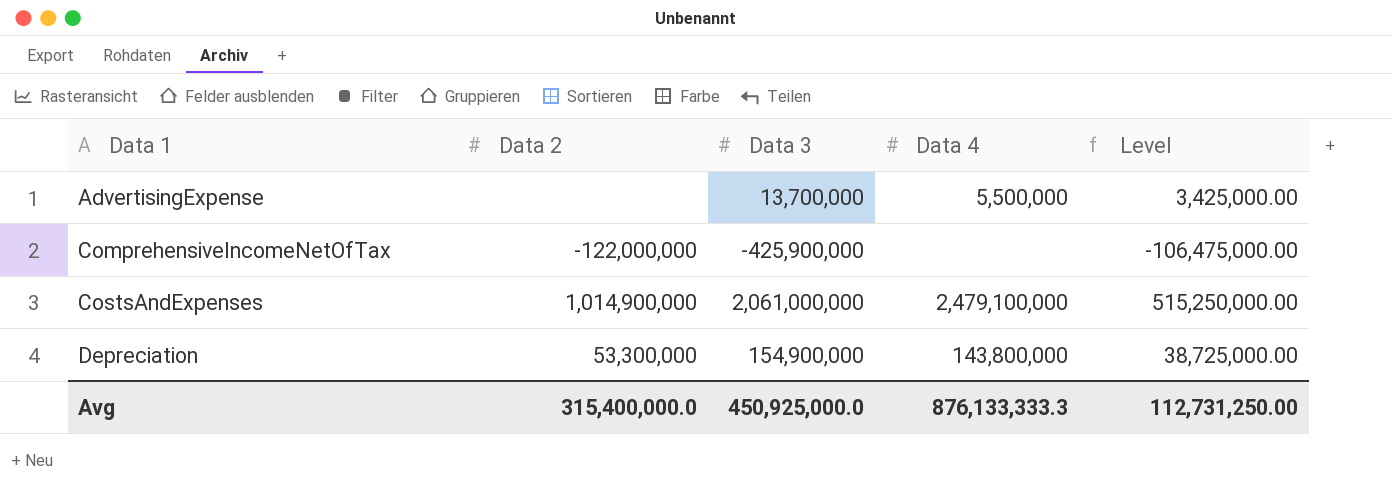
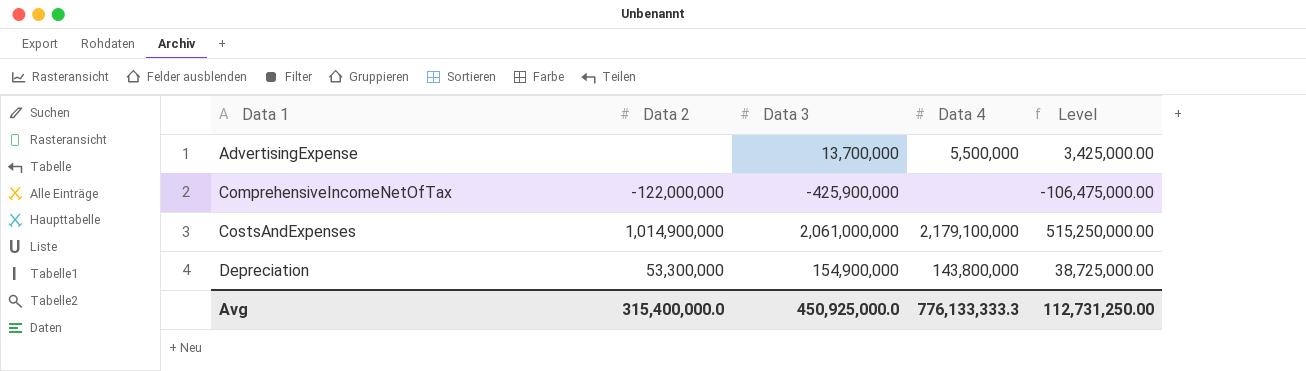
CostsAndExpenses | Data 4: 2,479,100,000 -> 2,179,100,000
Avg | Data 4: 876,133,333.3 -> 776,133,333.3

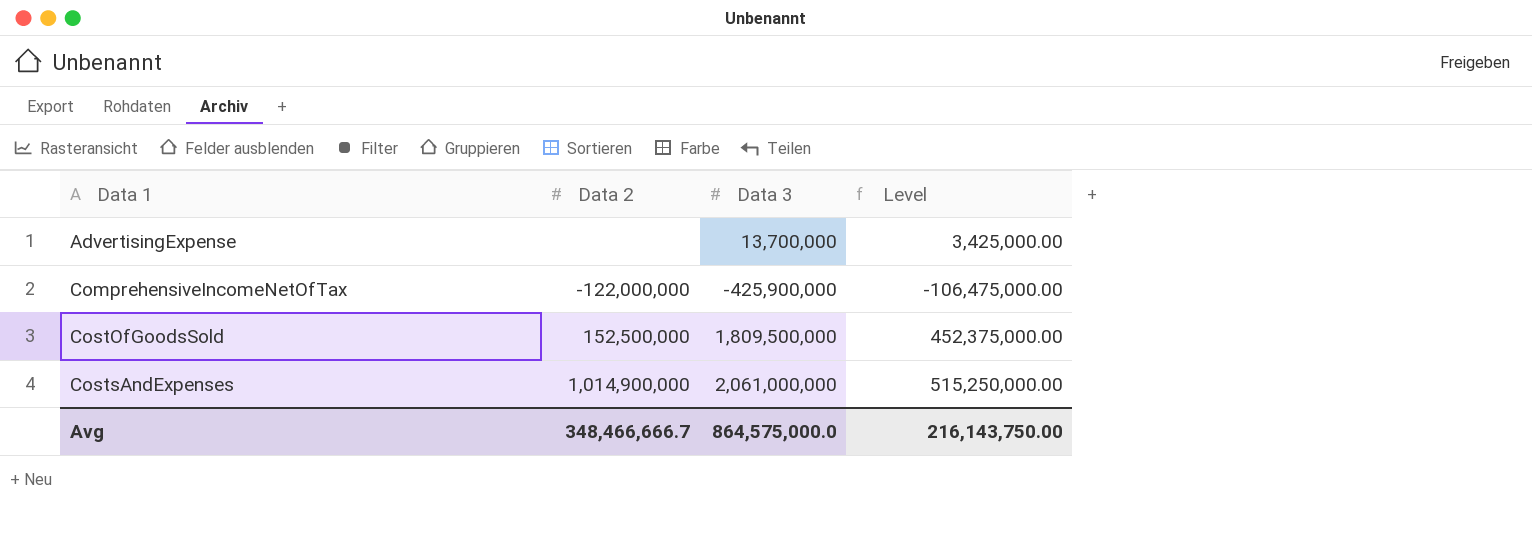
column Data 4 | position: 4 -> none
row Depreciation: 53,300,000 | 154,900,000 | 143,800,000 | 38,725,000.00 -> none
row CostOfGoodsSold: none -> 152,500,000 | 1,809,500,000 | 452,375,000.00
Avg | Data 2: 315,400,000.0 -> 348,466,666.7
Avg | Data 3: 450,925,000.0 -> 864,575,000.0
Avg | Level: 112,731,250.00 -> 216,143,750.00

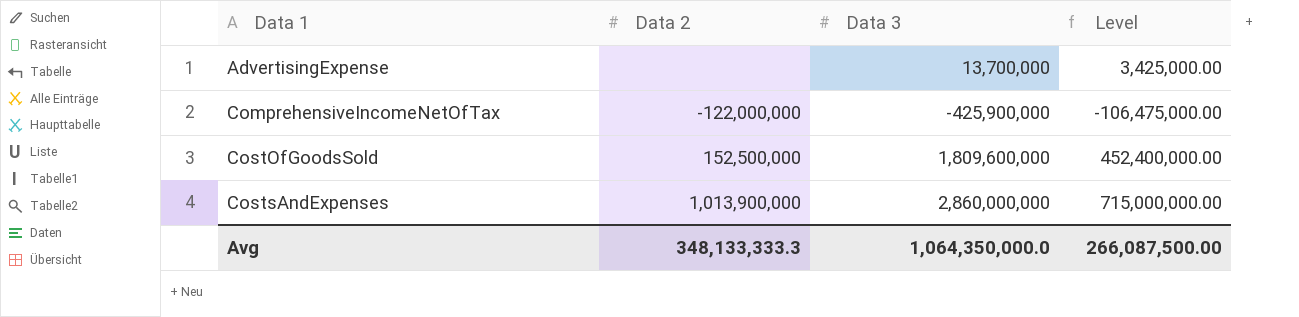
CostOfGoodsSold | Data 3: 1,809,500,000 -> 1,809,600,000
CostOfGoodsSold | Level: 452,375,000.00 -> 452,400,000.00
CostsAndExpenses | Data 2: 1,014,900,000 -> 1,013,900,000
CostsAndExpenses | Data 3: 2,061,000,000 -> 2,860,000,000
CostsAndExpenses | Level: 515,250,000.00 -> 715,000,000.00
Avg | Data 2: 348,466,666.7 -> 348,133,333.3
Avg | Data 3: 864,575,000.0 -> 1,064,350,000.0
Avg | Level: 216,143,750.00 -> 266,087,500.00

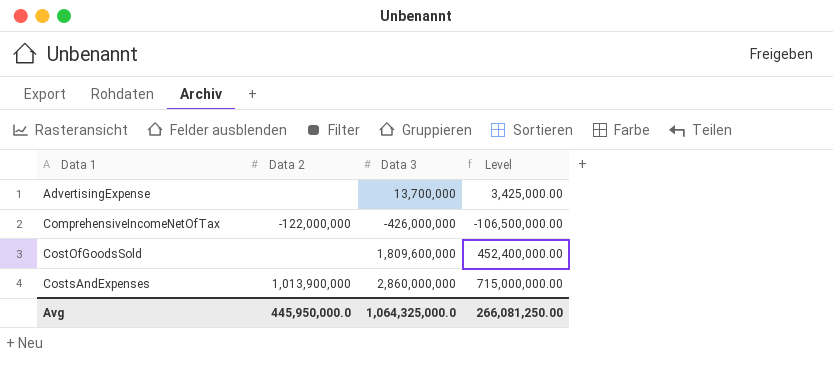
ComprehensiveIncomeNetOfTax | Data 3: -425,900,000 -> -426,000,000
ComprehensiveIncomeNetOfTax | Level: -106,475,000.00 -> -106,500,000.00
CostOfGoodsSold | Data 2: 152,500,000 -> none
Avg | Data 2: 348,133,333.3 -> 445,950,000.0
Avg | Data 3: 1,064,350,000.0 -> 1,064,325,000.0
Avg | Level: 266,087,500.00 -> 266,081,250.00

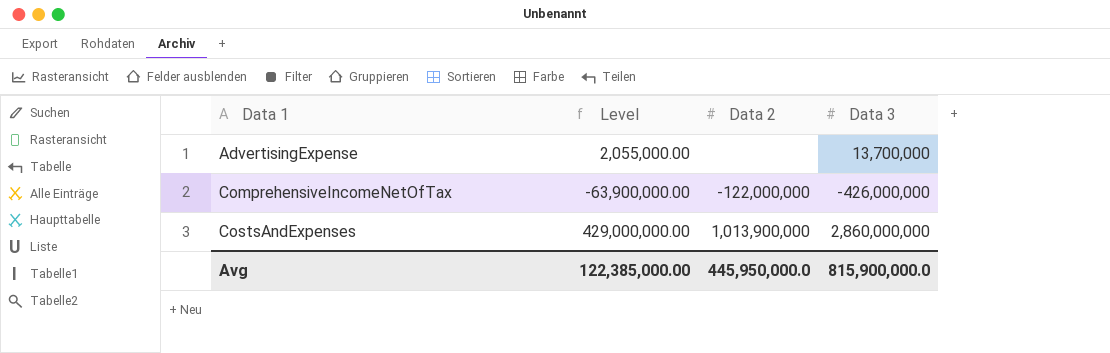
column Level | formula: [Data 3] * 0.25 -> [Data 3] * 0.15
column Level | position: 4 -> 2
row CostOfGoodsSold: none | 1,809,600,000 | 452,400,000.00 -> none
Avg | Level: 266,081,250.00 -> 122,385,000.00
Avg | Data 3: 1,064,325,000.0 -> 815,900,000.0

